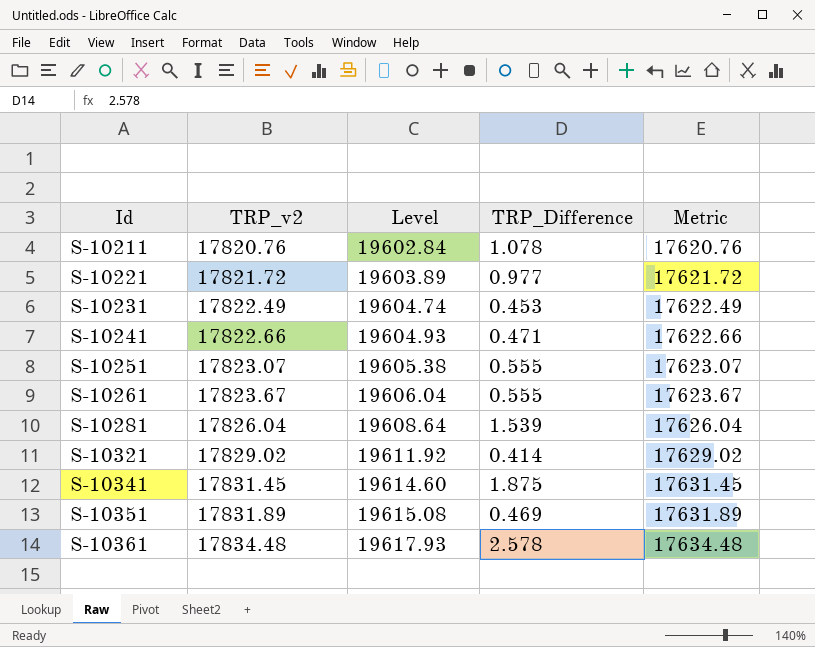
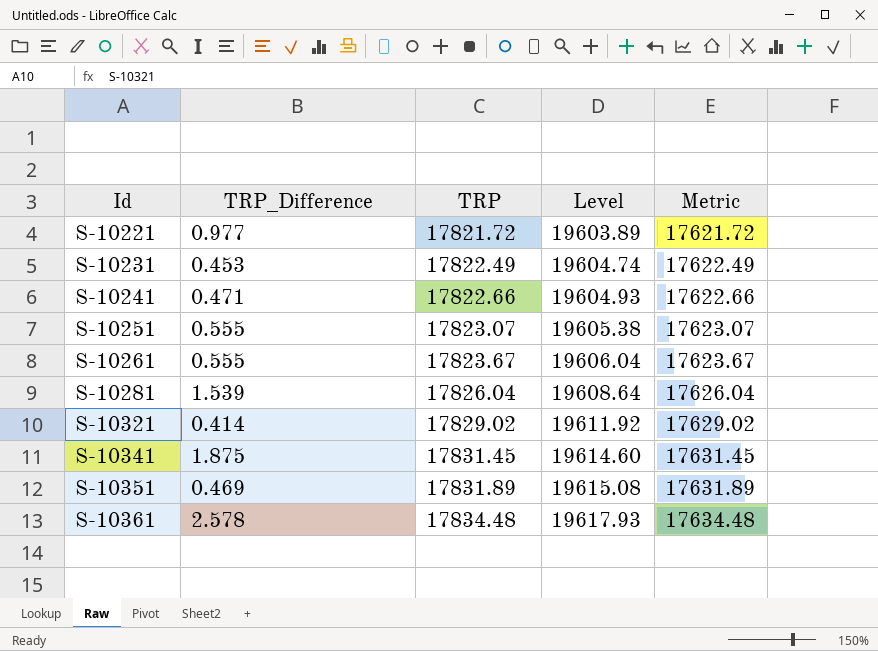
column TRP_Difference | position: 4 -> 2
column name: TRP_v2 -> TRP
row S-10211: 17820.76 | 19602.84 | 1.078 | 17620.76 -> none

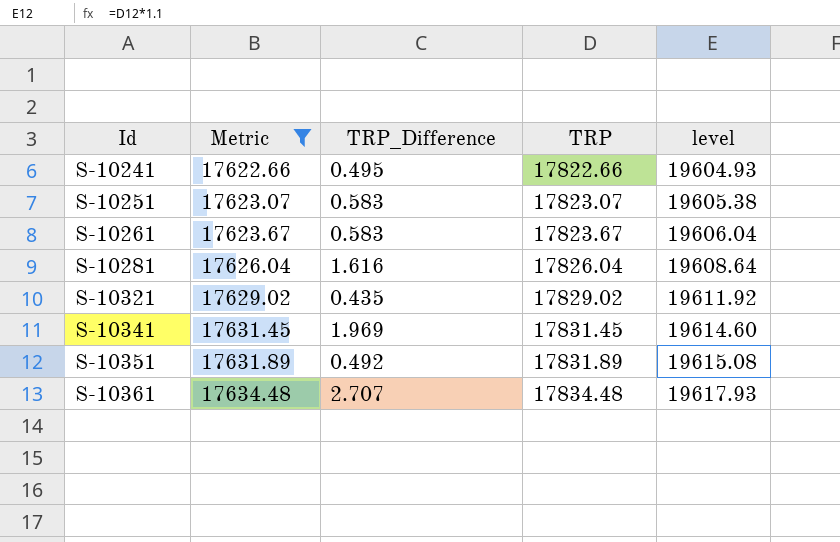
filter: none -> Metric >= 17622.66
column Metric | position: 5 -> 2
column name: Level -> level
S-10241 | TRP_Difference: 0.471 -> 0.495
S-10251 | TRP_Difference: 0.555 -> 0.583
S-10261 | TRP_Difference: 0.555 -> 0.583
S-10281 | TRP_Difference: 1.539 -> 1.616
S-10321 | TRP_Difference: 0.414 -> 0.435
S-10341 | TRP_Difference: 1.875 -> 1.969
S-10351 | TRP_Difference: 0.469 -> 0.492
S-10361 | TRP_Difference: 2.578 -> 2.707

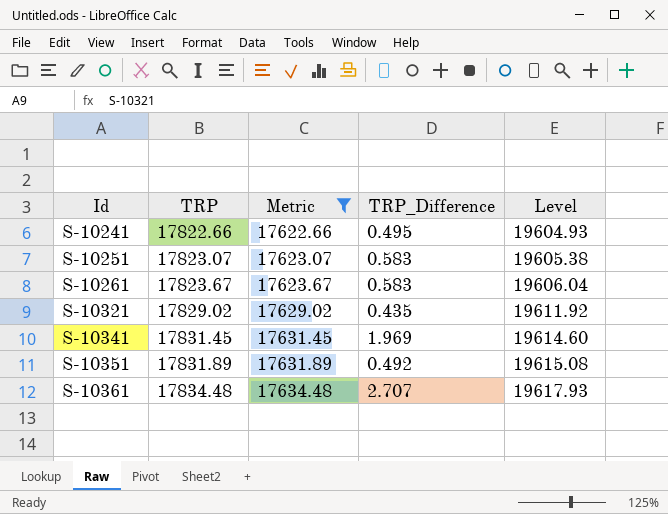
column TRP | position: 4 -> 2
column name: level -> Level
row S-10281: 17626.04 | 1.616 | 17826.04 | 19608.64 -> none

